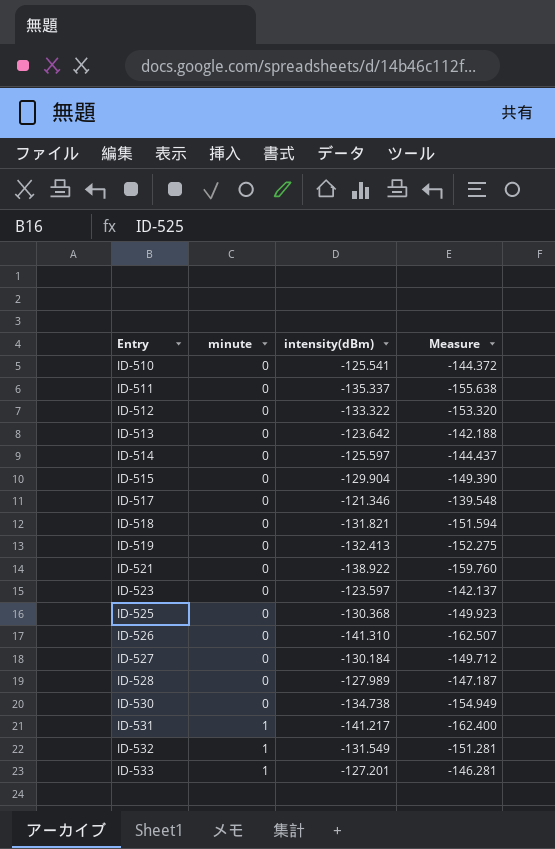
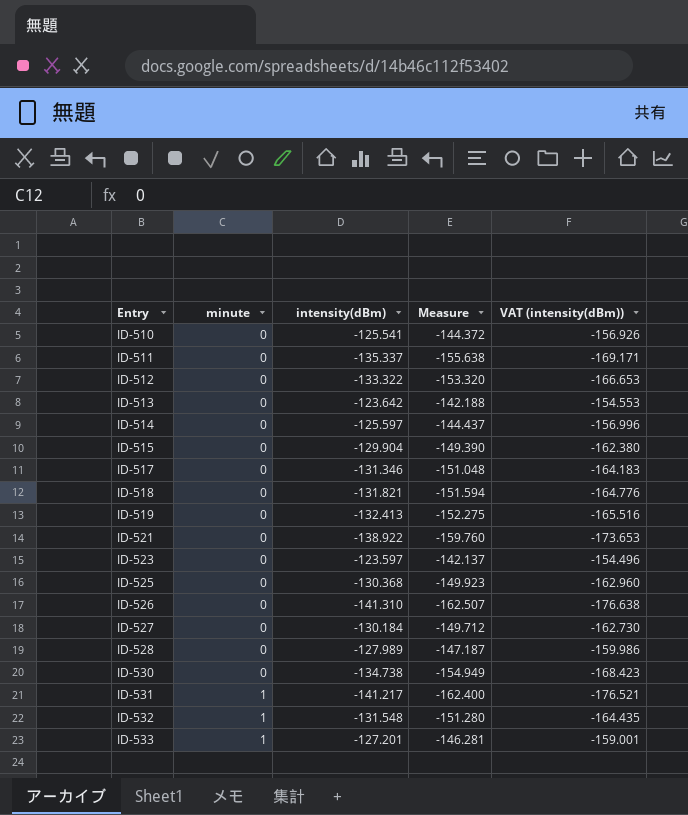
column VAT (intensity(dBm)) | formula: none -> [intensity(dBm)] * 1.25
ID-517 | intensity(dBm): -121.346 -> -131.346
ID-517 | Measure: -139.548 -> -151.048
ID-532 | intensity(dBm): -131.549 -> -131.548
ID-532 | Measure: -151.281 -> -151.280

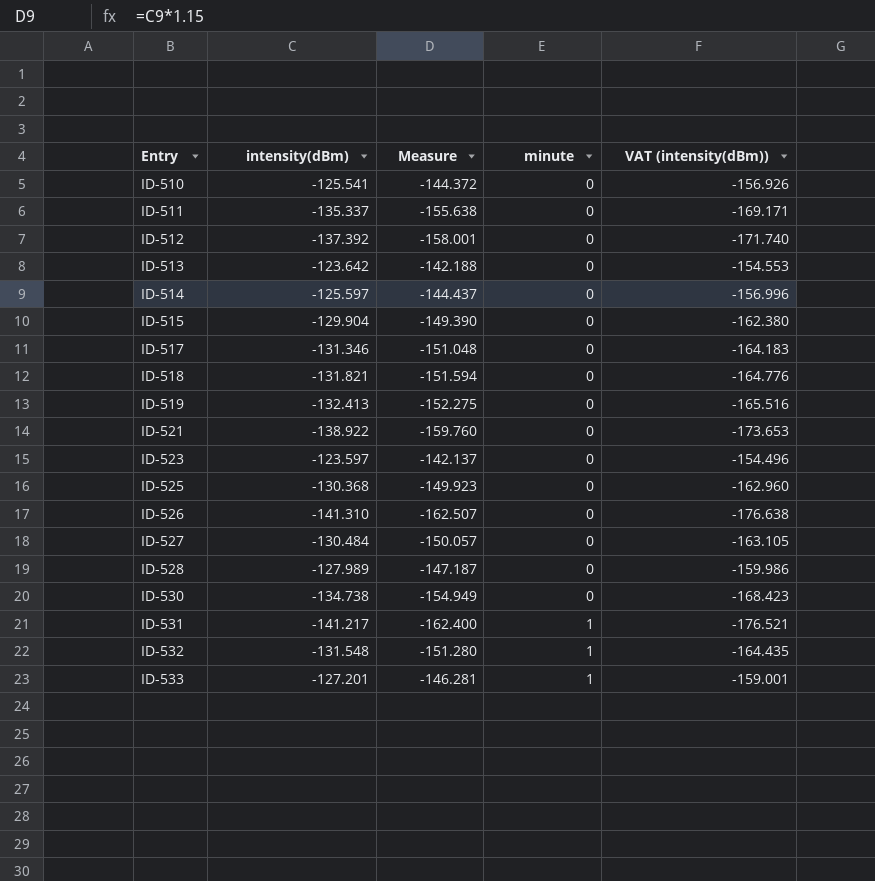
column minute | position: 2 -> 4
ID-512 | intensity(dBm): -133.322 -> -137.392
ID-512 | Measure: -153.320 -> -158.001
ID-512 | VAT (intensity(dBm)): -166.653 -> -171.740
ID-527 | intensity(dBm): -130.184 -> -130.484
ID-527 | Measure: -149.712 -> -150.057
ID-527 | VAT (intensity(dBm)): -162.730 -> -163.105

